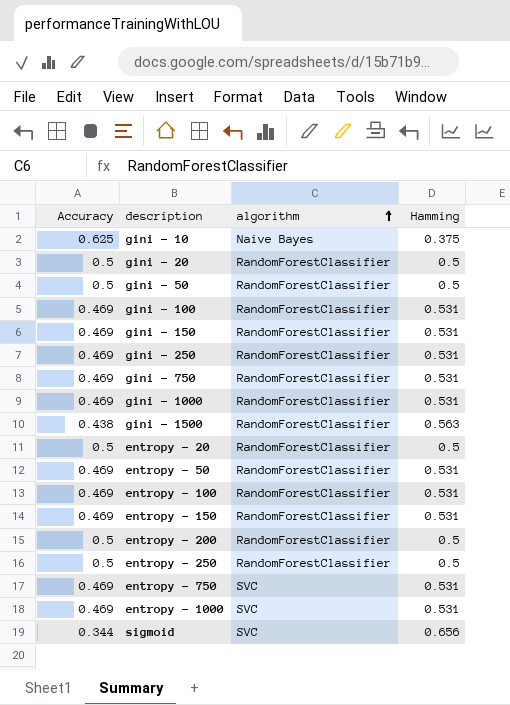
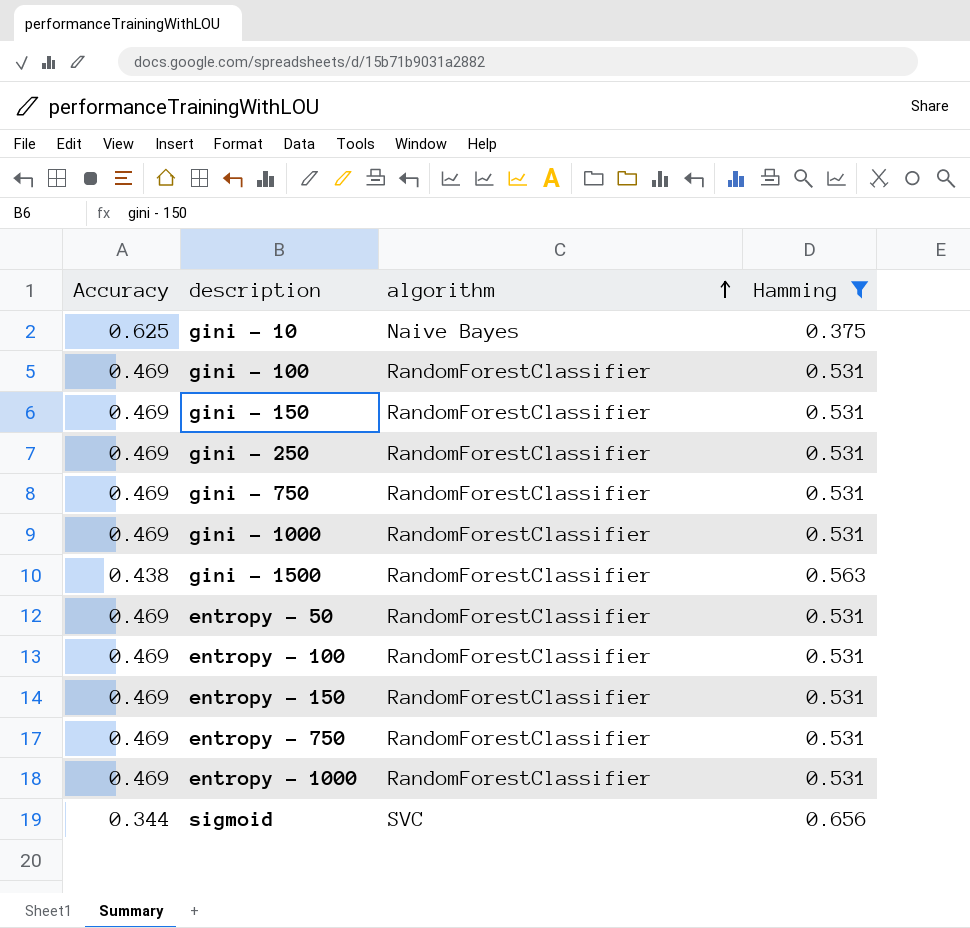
filter: none -> Hamming != 0.5
entropy - 750 | algorithm: SVC -> RandomForestClassifier
entropy - 1000 | algorithm: SVC -> RandomForestClassifier

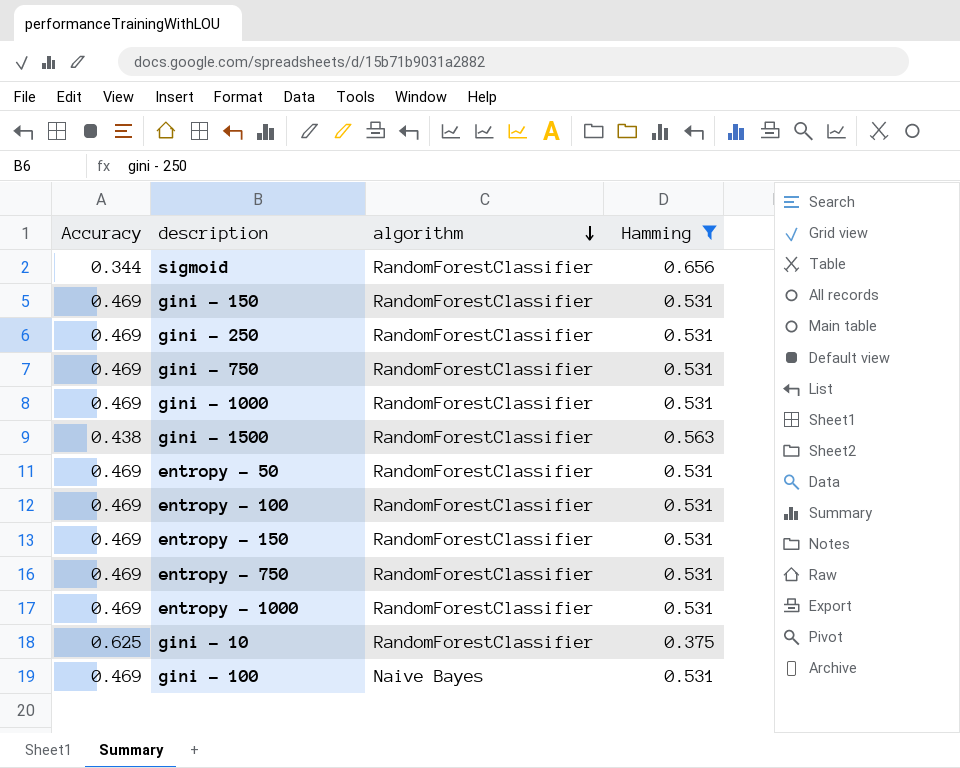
row order: algorithm ascending -> algorithm descending
sigmoid | algorithm: SVC -> RandomForestClassifier
gini - 10 | algorithm: Naive Bayes -> RandomForestClassifier
gini - 100 | algorithm: RandomForestClassifier -> Naive Bayes

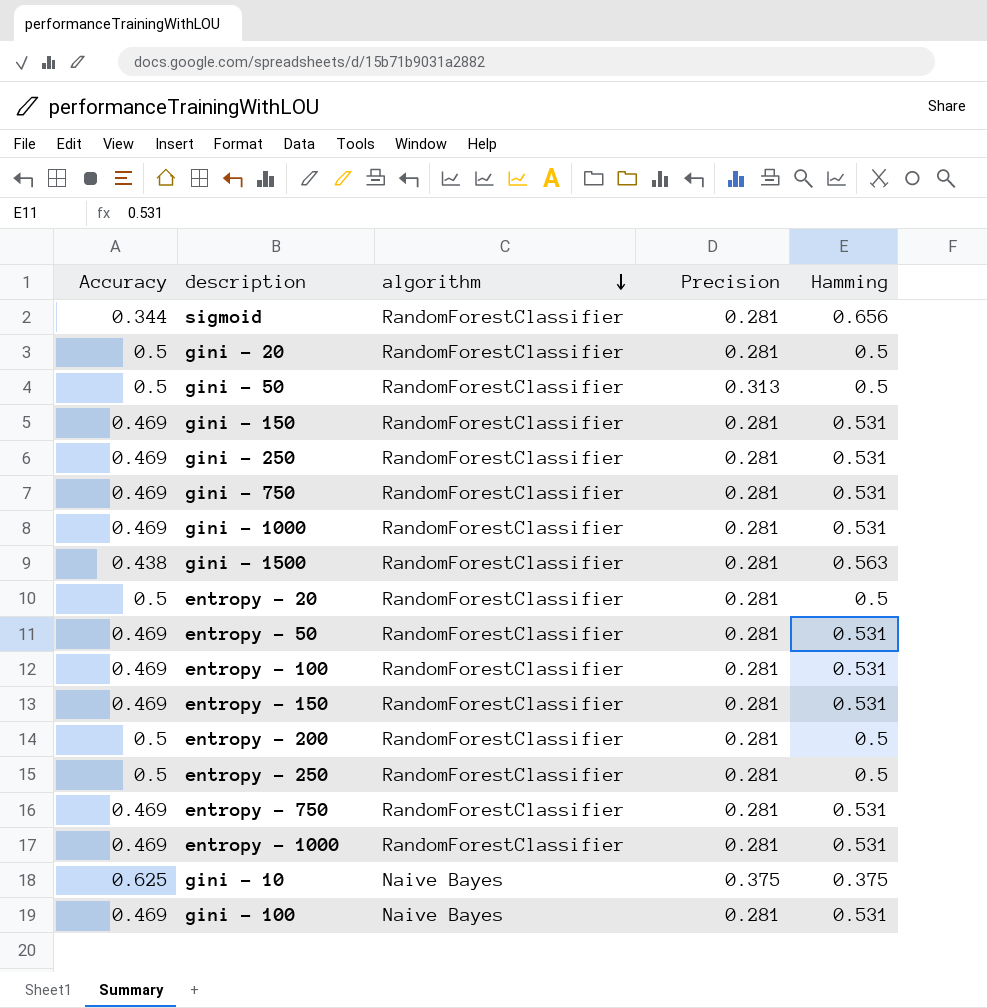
filter: Hamming != 0.5 -> none
column Precision | position: none -> 4
gini - 10 | algorithm: RandomForestClassifier -> Naive Bayes

